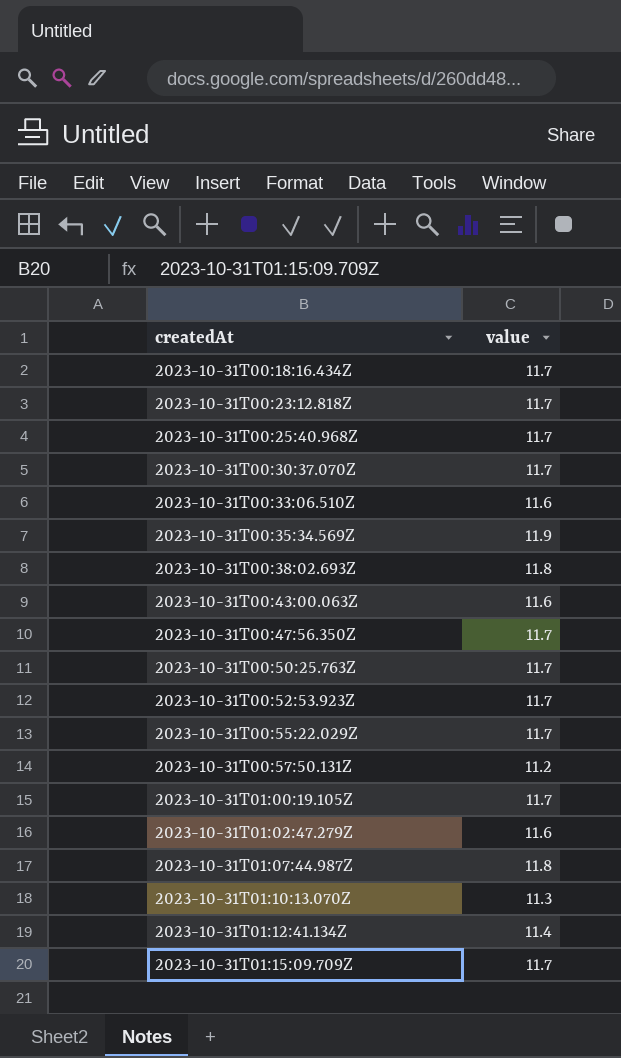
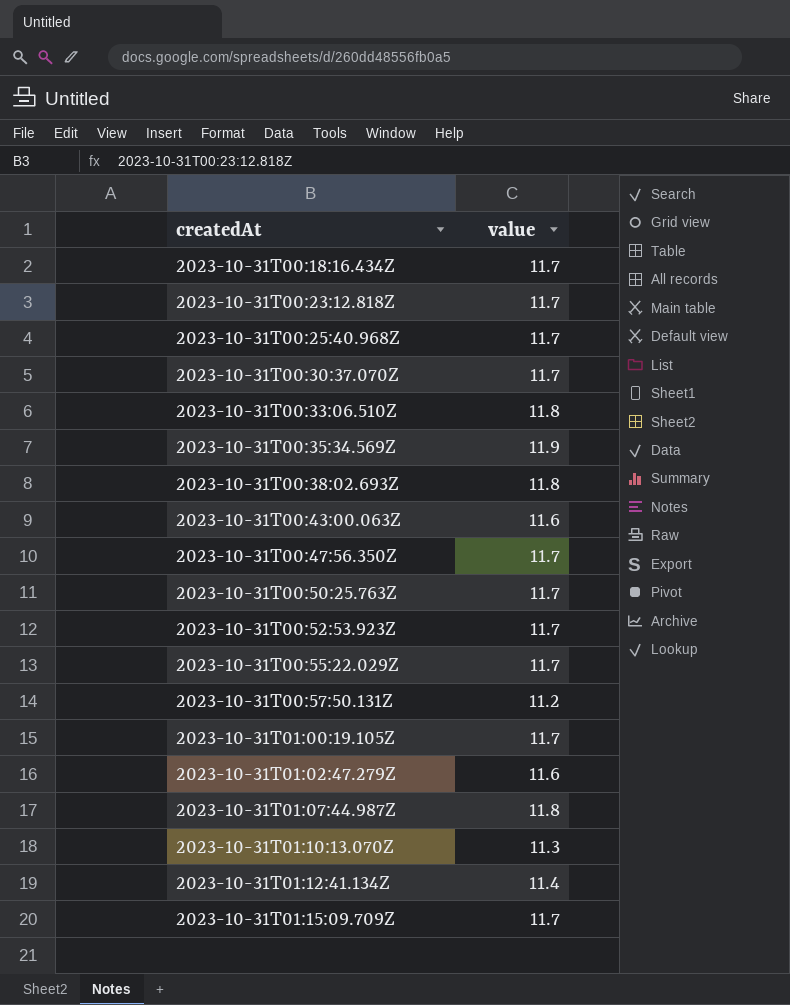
2023-10-31T00:33:06.510Z | value: 11.6 -> 11.8

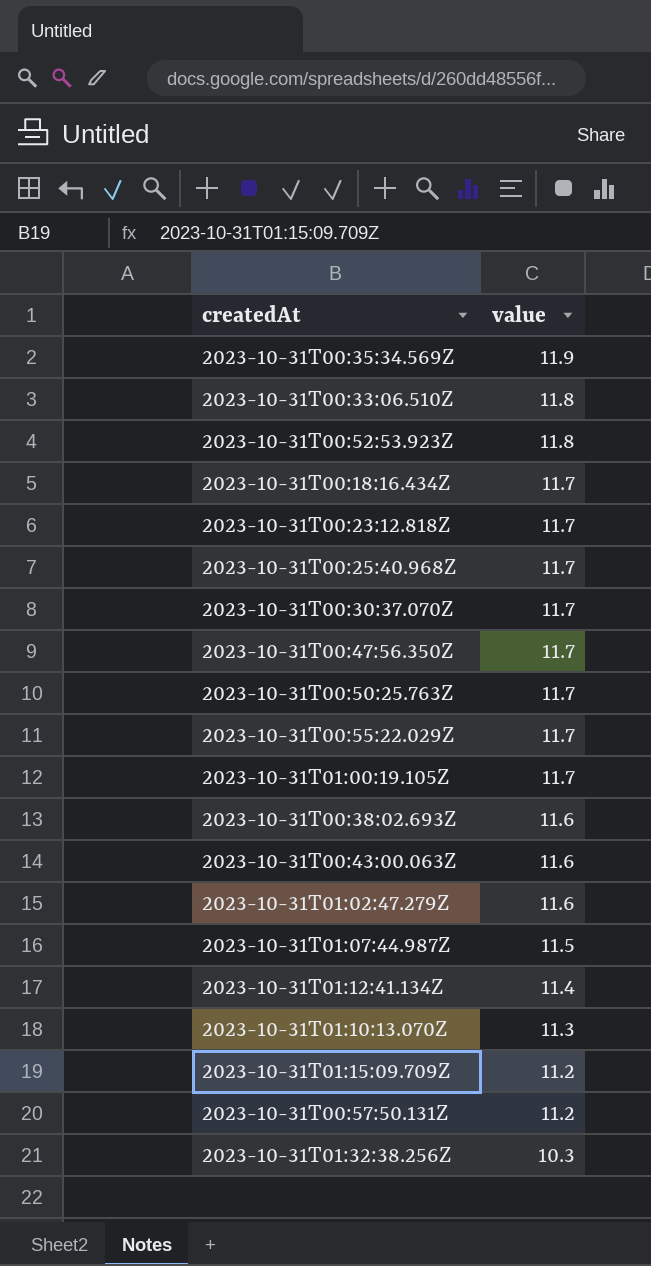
row order: createdAt ascending -> value descending
2023-10-31T00:52:53.923Z | value: 11.7 -> 11.8
2023-10-31T00:38:02.693Z | value: 11.8 -> 11.6
2023-10-31T01:07:44.987Z | value: 11.8 -> 11.5
2023-10-31T01:15:09.709Z | value: 11.7 -> 11.2
row 2023-10-31T01:32:38.256Z: none -> 10.3

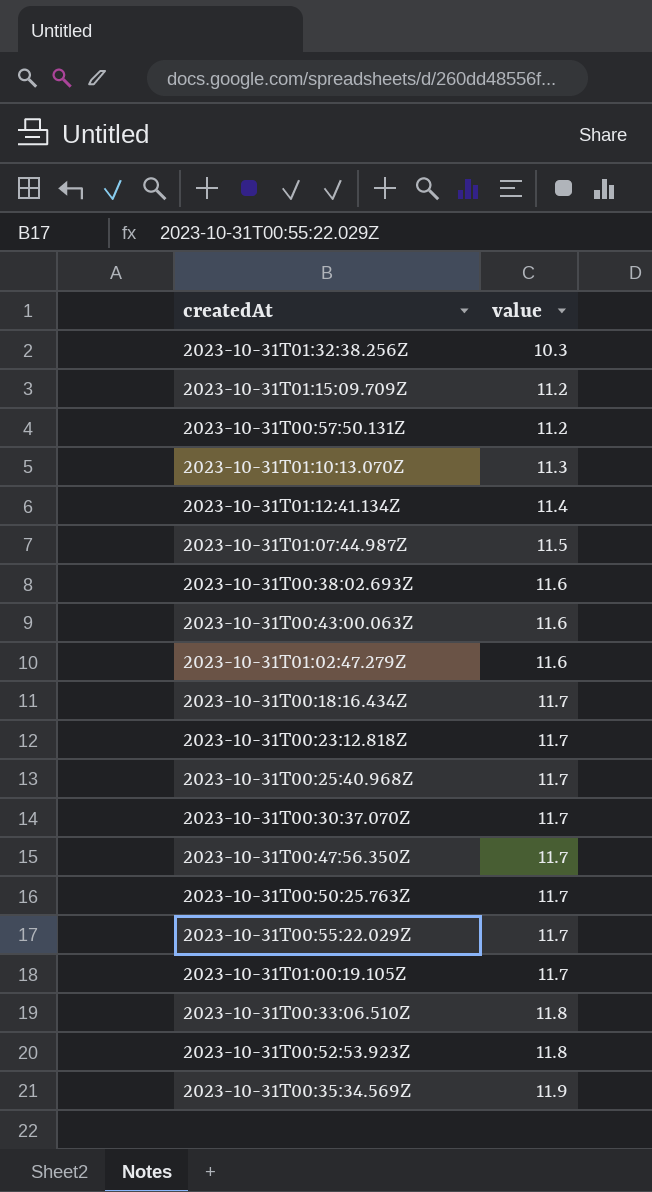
row order: value descending -> value ascending

